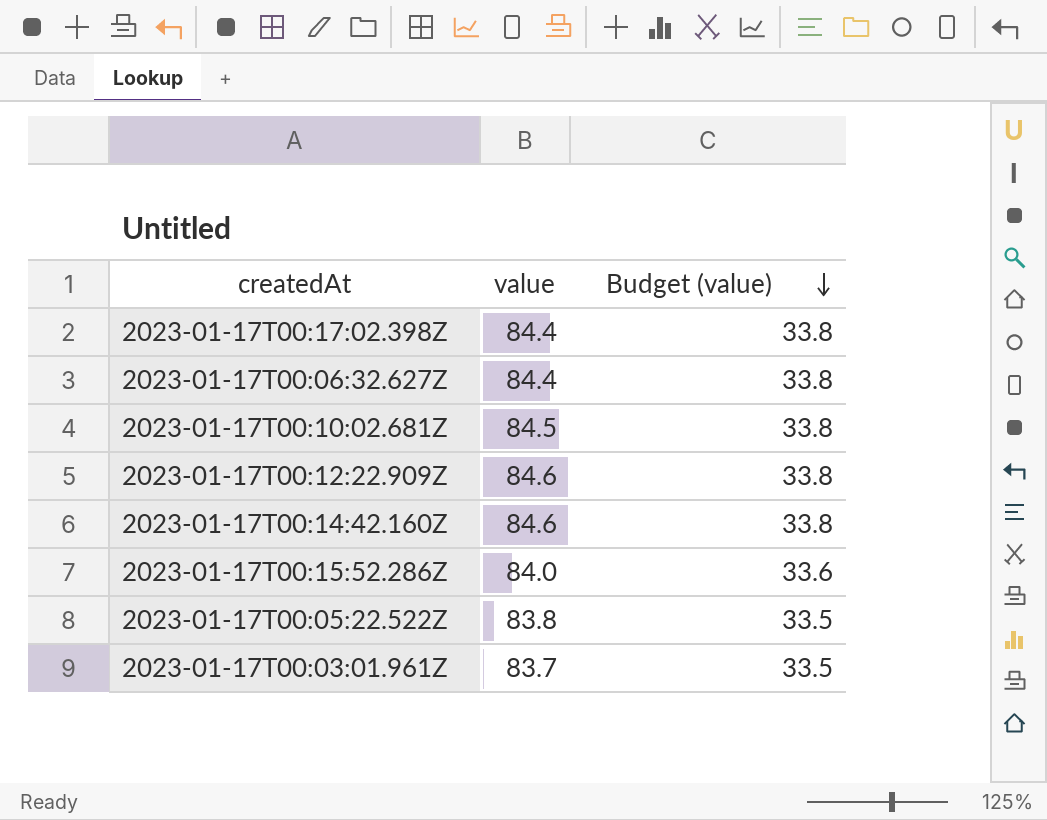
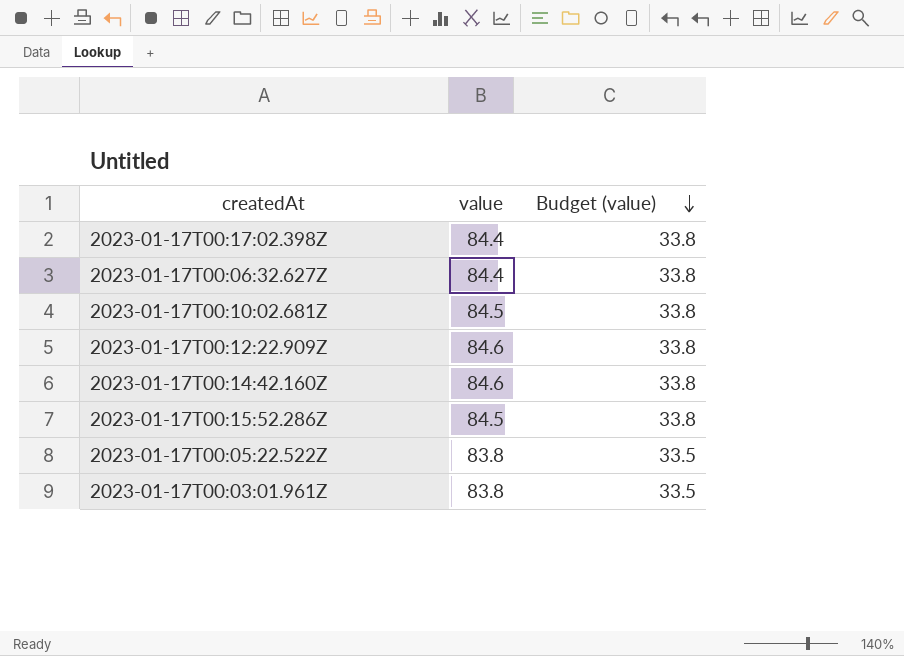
2023-01-17T00:15:52.286Z | value: 84.0 -> 84.5
2023-01-17T00:15:52.286Z | Budget (value): 33.6 -> 33.8
2023-01-17T00:03:01.961Z | value: 83.7 -> 83.8

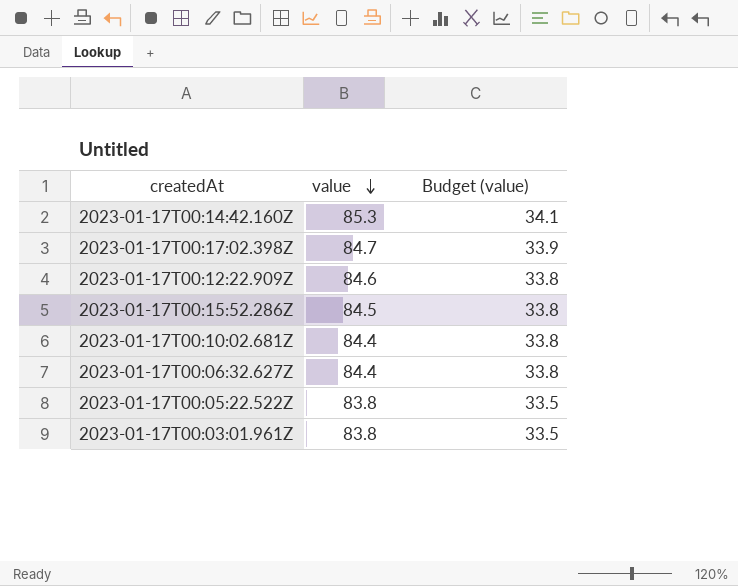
row order: Budget (value) descending -> value descending
2023-01-17T00:14:42.160Z | value: 84.6 -> 85.3
2023-01-17T00:14:42.160Z | Budget (value): 33.8 -> 34.1
2023-01-17T00:17:02.398Z | value: 84.4 -> 84.7
2023-01-17T00:17:02.398Z | Budget (value): 33.8 -> 33.9
2023-01-17T00:10:02.681Z | value: 84.5 -> 84.4

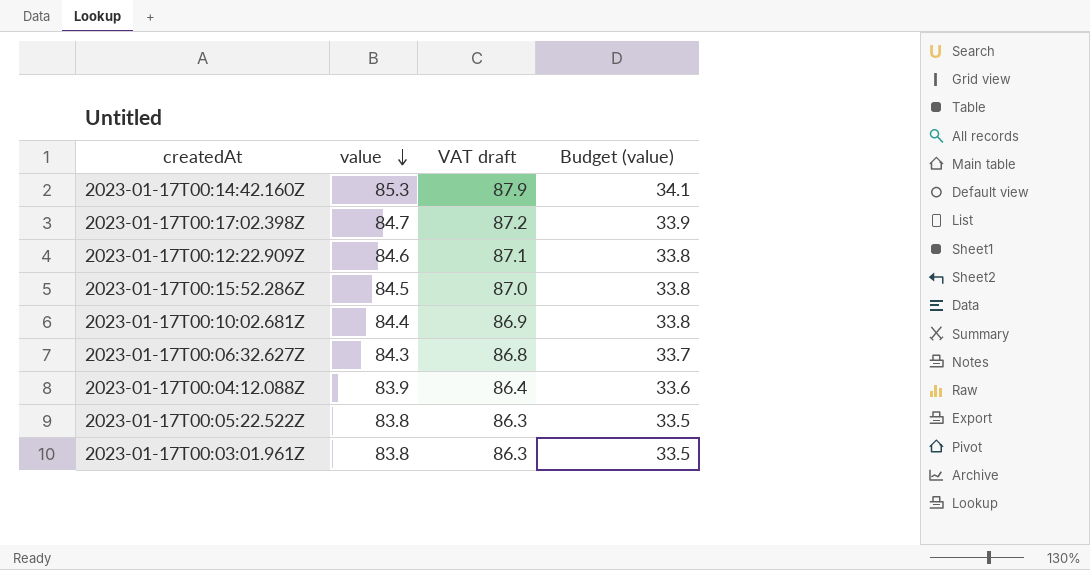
column VAT draft | formula: none -> [value] * 1.03
2023-01-17T00:06:32.627Z | value: 84.4 -> 84.3
2023-01-17T00:06:32.627Z | Budget (value): 33.8 -> 33.7
row 2023-01-17T00:04:12.088Z: none -> 83.9 | 86.4 | 33.6

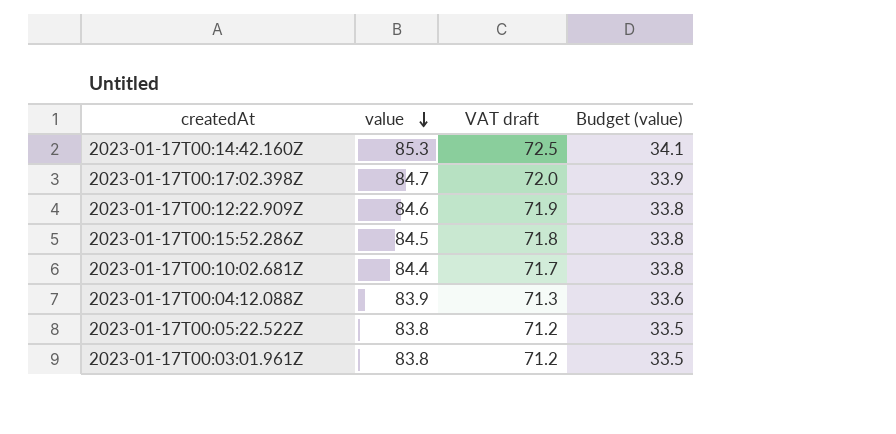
column VAT draft | formula: [value] * 1.03 -> [value] * 0.85
row 2023-01-17T00:06:32.627Z: 84.3 | 86.8 | 33.7 -> none

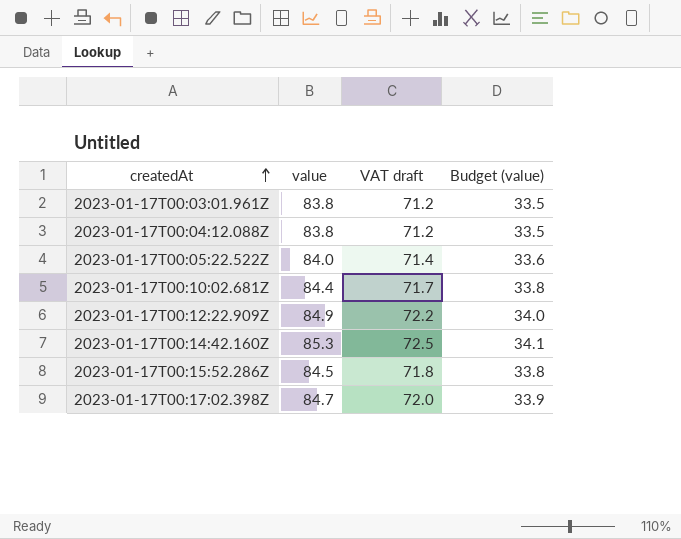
row order: value descending -> createdAt ascending
2023-01-17T00:04:12.088Z | value: 83.9 -> 83.8
2023-01-17T00:04:12.088Z | VAT draft: 71.3 -> 71.2
2023-01-17T00:04:12.088Z | Budget (value): 33.6 -> 33.5
2023-01-17T00:05:22.522Z | value: 83.8 -> 84.0
2023-01-17T00:05:22.522Z | VAT draft: 71.2 -> 71.4
2023-01-17T00:05:22.522Z | Budget (value): 33.5 -> 33.6
2023-01-17T00:12:22.909Z | value: 84.6 -> 84.9
2023-01-17T00:12:22.909Z | VAT draft: 71.9 -> 72.2
2023-01-17T00:12:22.909Z | Budget (value): 33.8 -> 34.0

